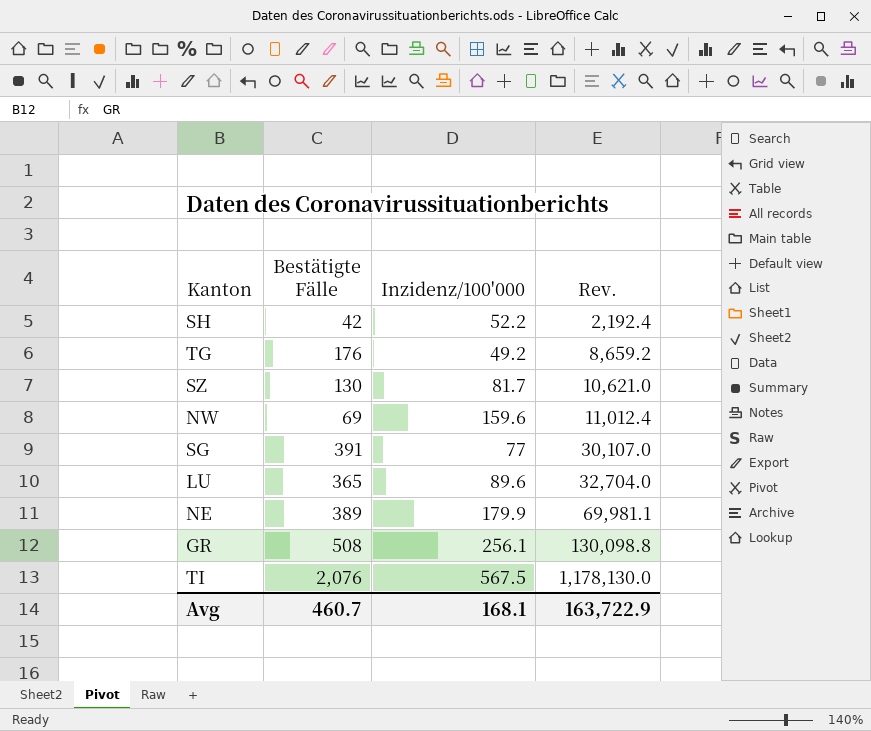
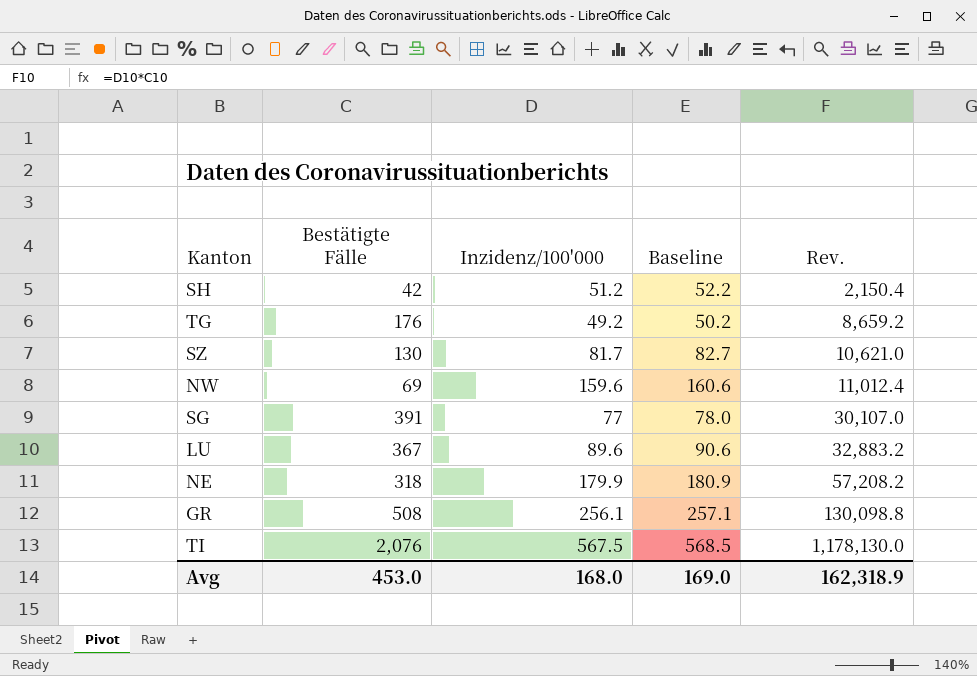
column Baseline | formula: none -> [Inzidenz/100'000] + 1
SH | Inzidenz/100'000: 52.2 -> 51.2
SH | Rev.: 2,192.4 -> 2,150.4
LU | Bestätigte Fälle: 365 -> 367
LU | Rev.: 32,704.0 -> 32,883.2
NE | Bestätigte Fälle: 389 -> 318
NE | Rev.: 69,981.1 -> 57,208.2
Avg | Bestätigte Fälle: 460.7 -> 453.0
Avg | Inzidenz/100'000: 168.1 -> 168.0
Avg | Rev.: 163,722.9 -> 162,318.9

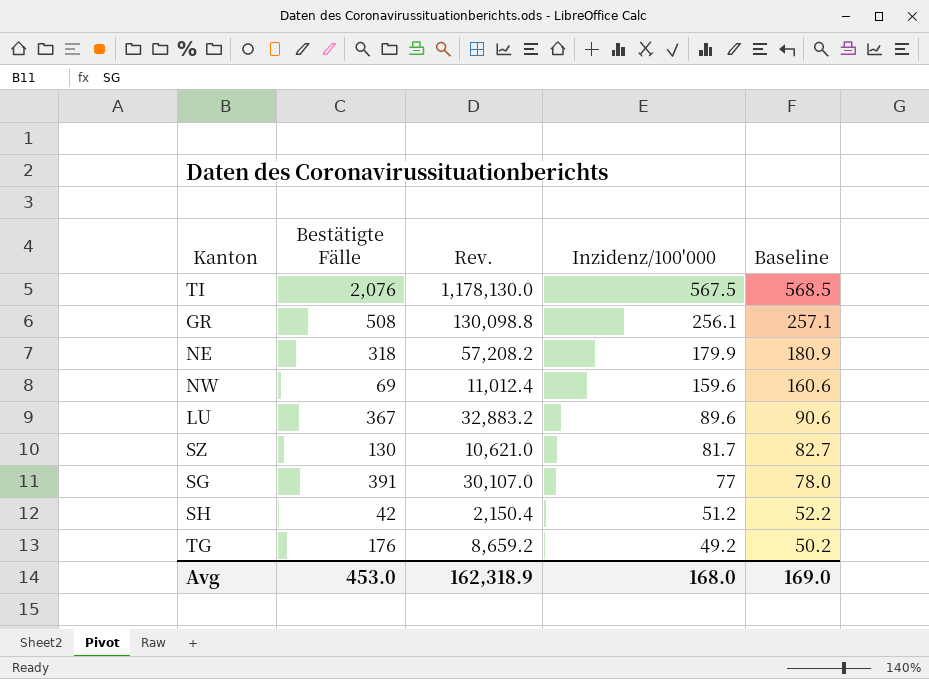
row order: Rev. ascending -> Inzidenz/100'000 descending
column Rev. | position: 5 -> 3

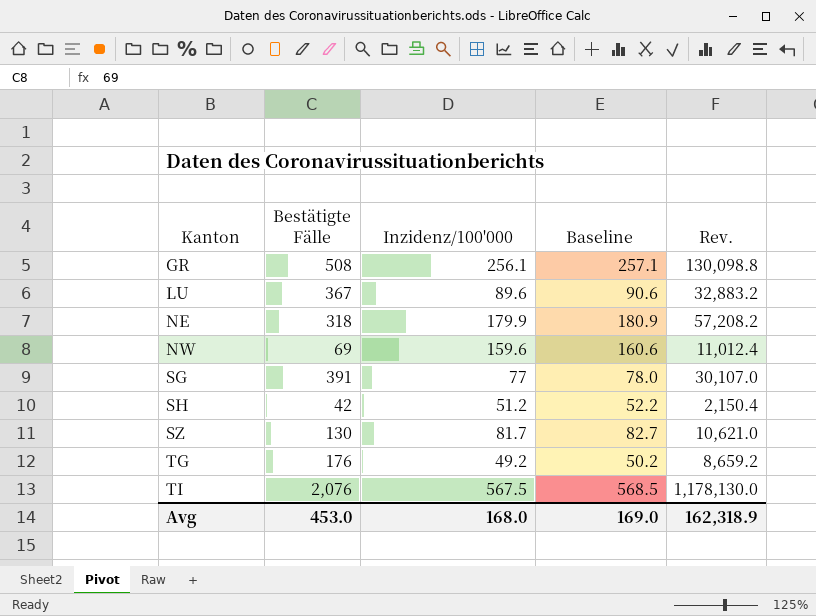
row order: Inzidenz/100'000 descending -> Kanton ascending
column Rev. | position: 3 -> 5

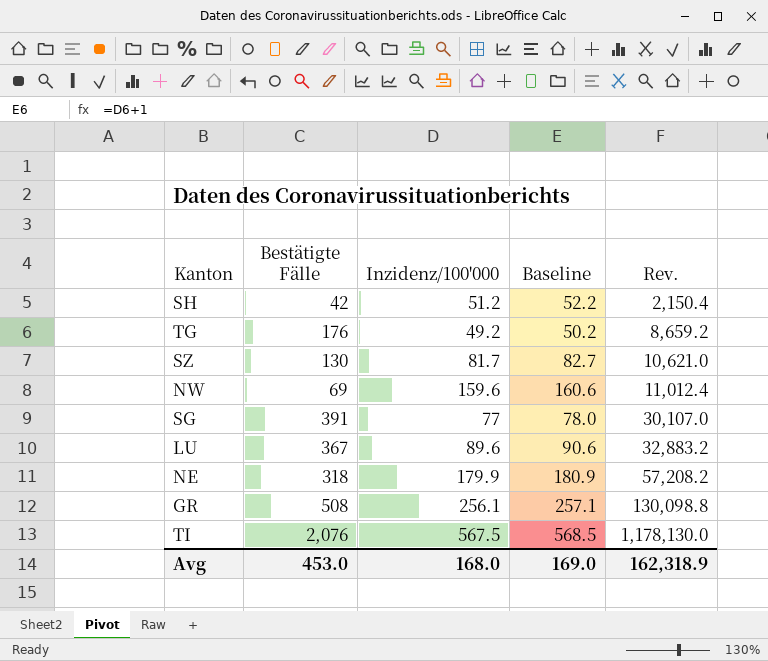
row order: Kanton ascending -> Rev. ascending

